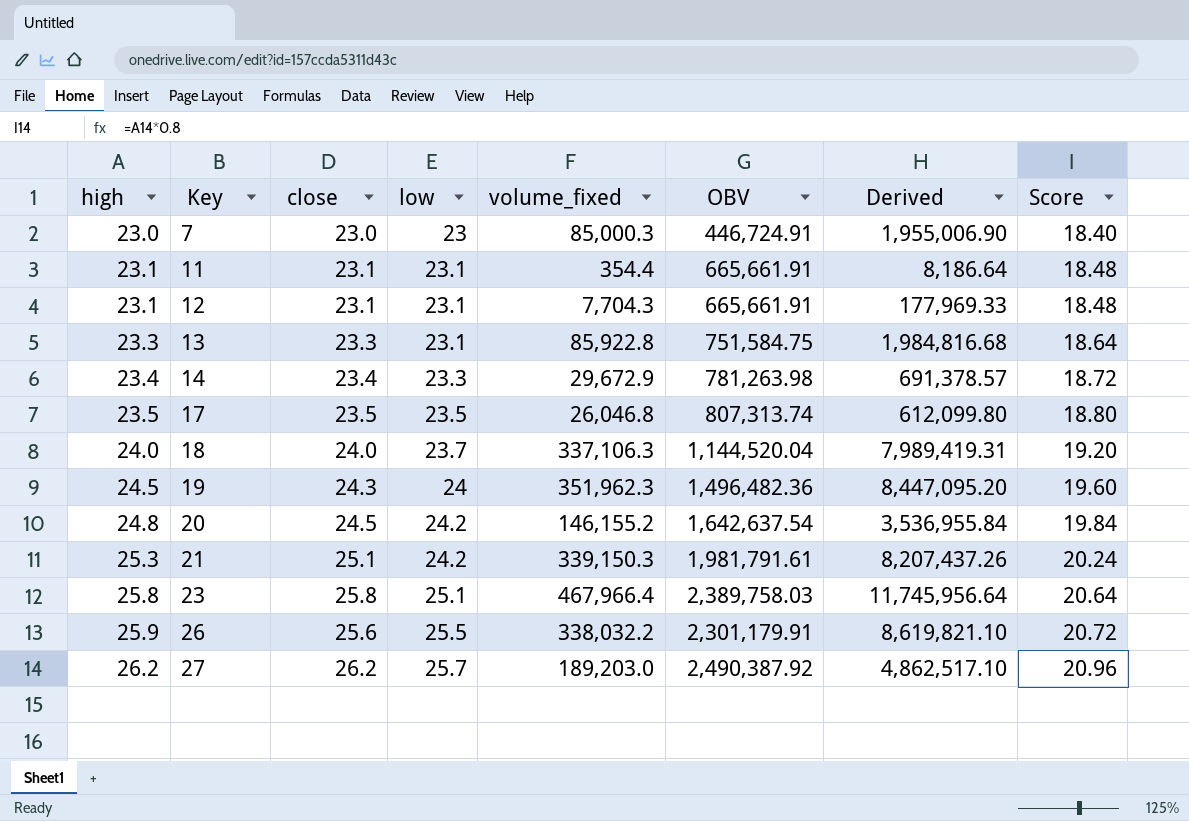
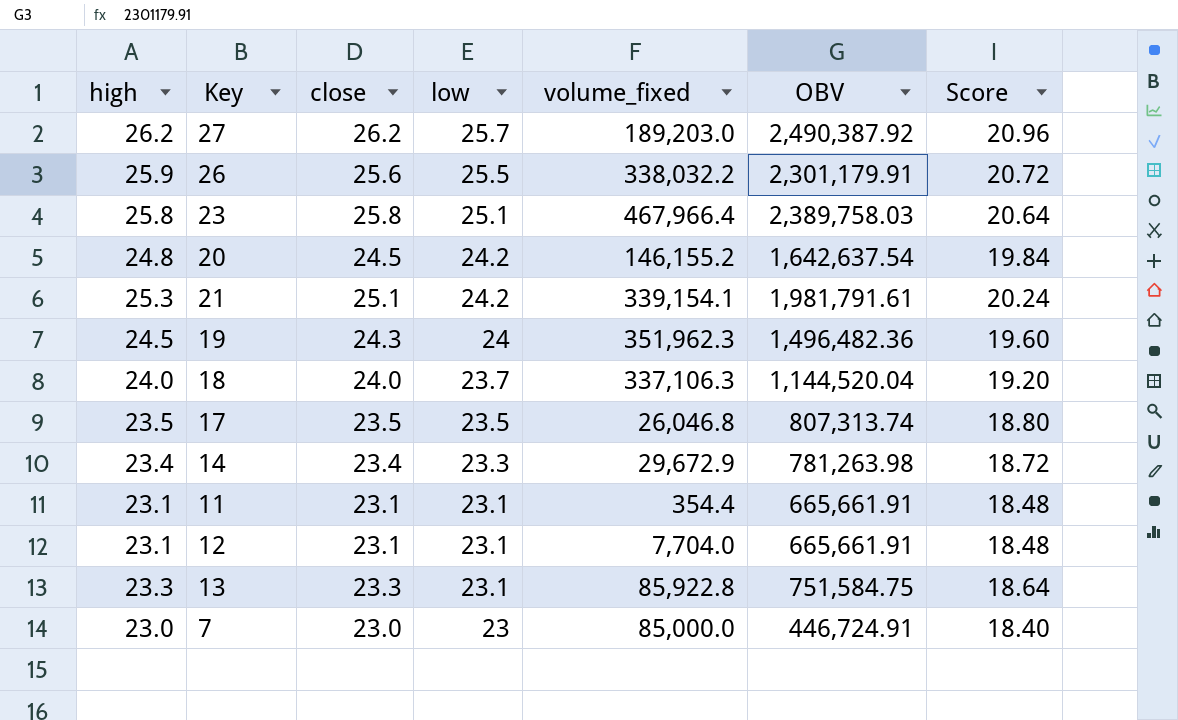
row order: high ascending -> low descending
column Derived | formula: [low] * [volume_fixed] -> none
21 | volume_fixed: 339,150.3 -> 339,154.1
12 | volume_fixed: 7,704.3 -> 7,704.0
7 | volume_fixed: 85,000.3 -> 85,000.0

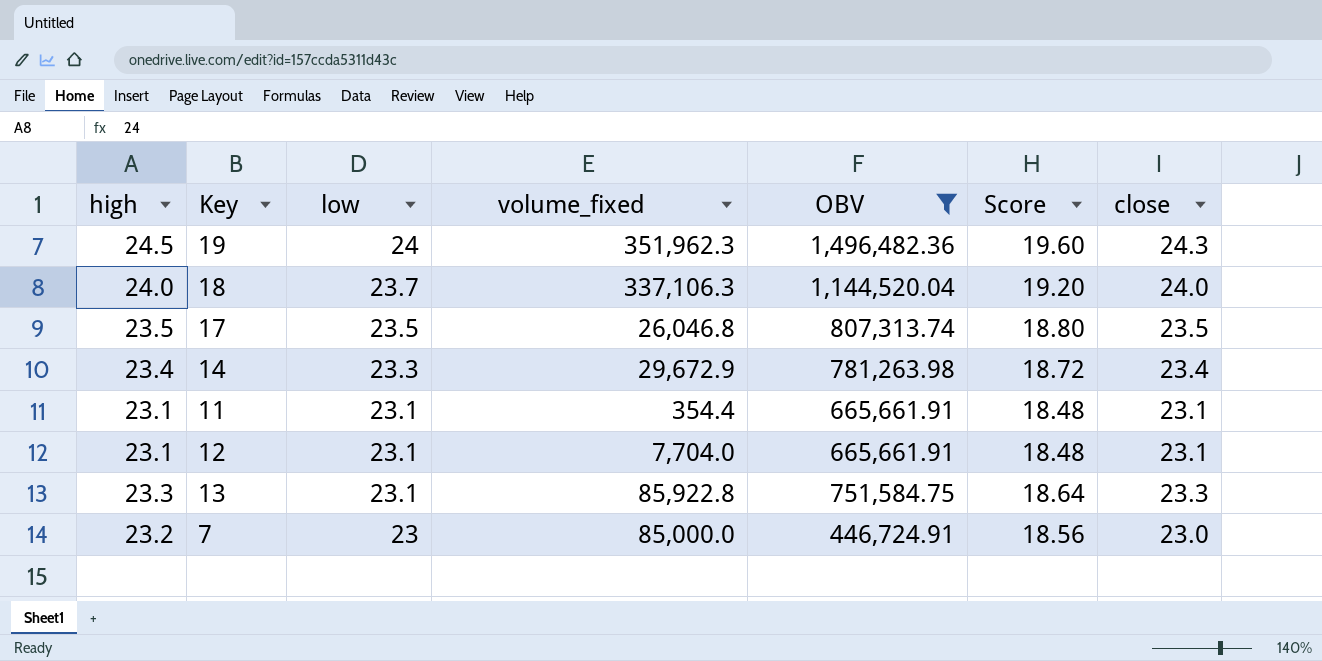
filter: none -> OBV <= 1,496,482.36
column close | position: 3 -> 7
7 | high: 23.0 -> 23.2
7 | Score: 18.40 -> 18.56

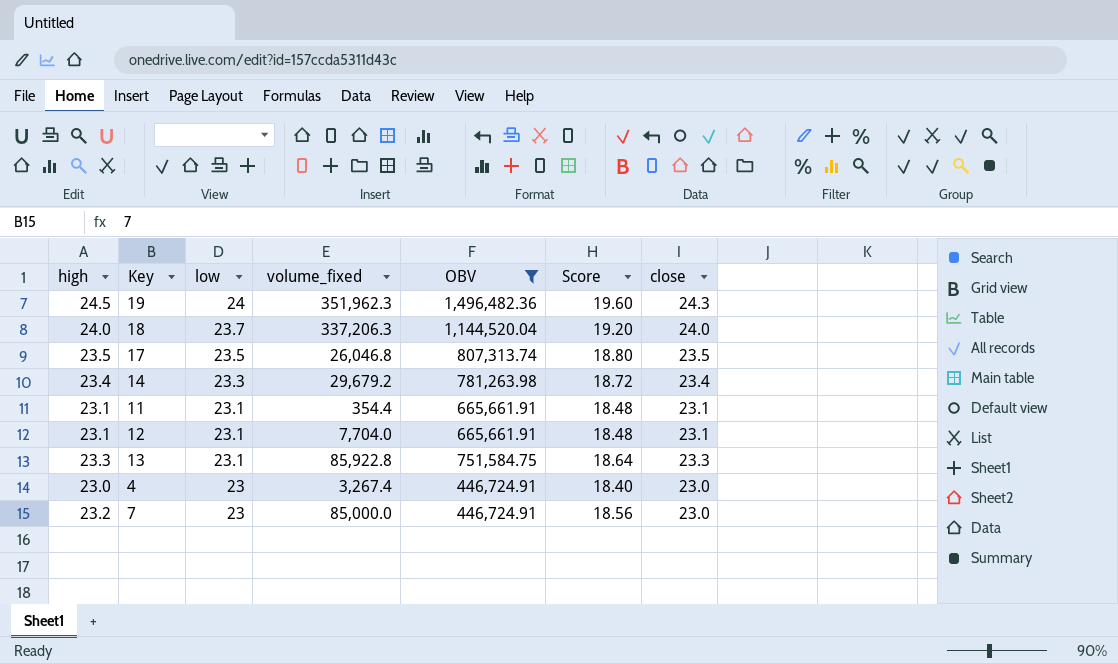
18 | volume_fixed: 337,106.3 -> 337,206.3
14 | volume_fixed: 29,672.9 -> 29,679.2
row 4: none -> 23.0 | 23 | 3,267.4 | 446,724.91 | 18.40 | 23.0

